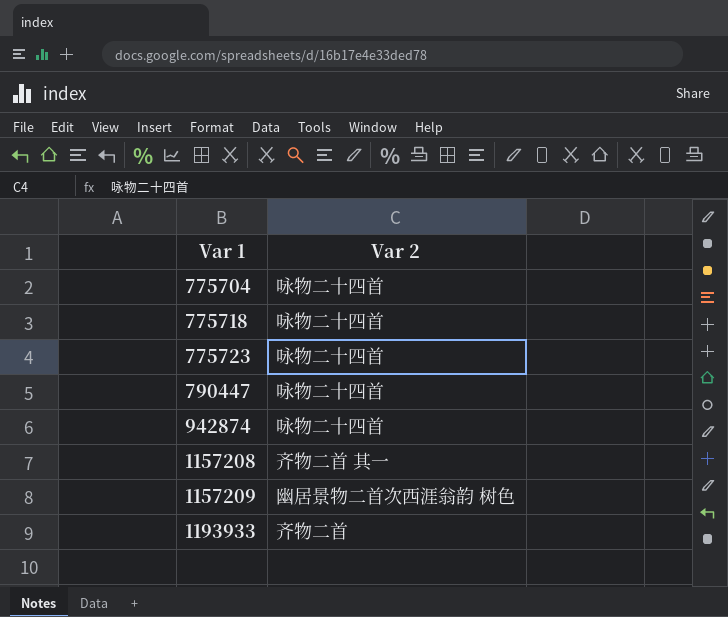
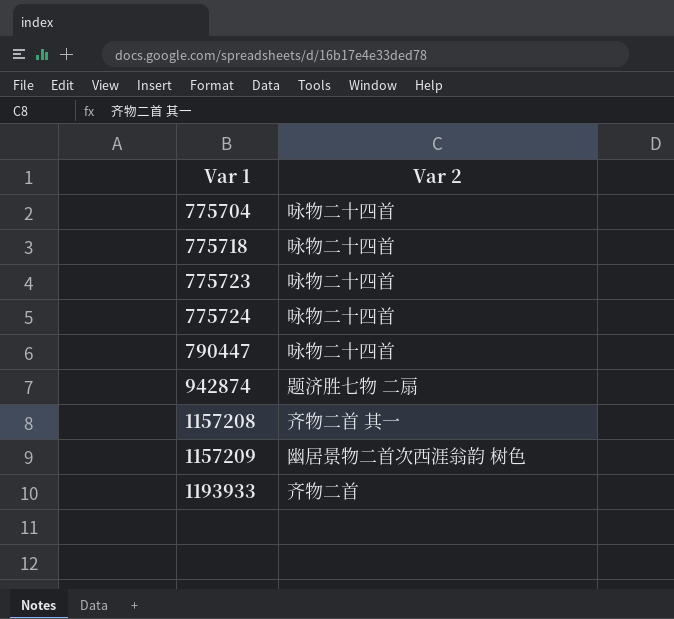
row 775724: none -> 咏物二十四首
942874 | Var 2: 咏物二十四首 -> 题济胜七物 二扇

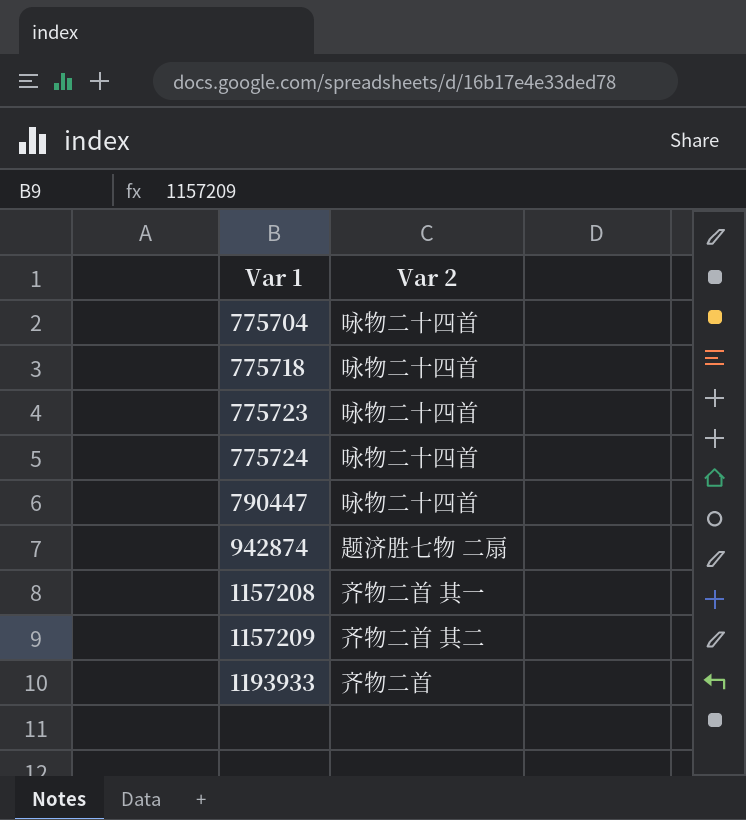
1157209 | Var 2: 幽居景物二首次西涯翁韵 树色 -> 齐物二首 其二

